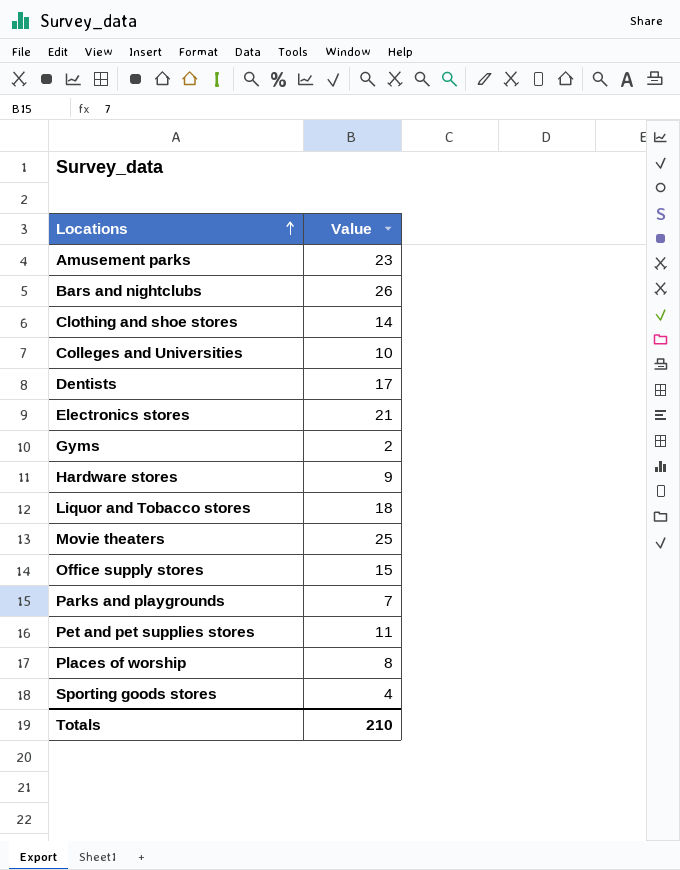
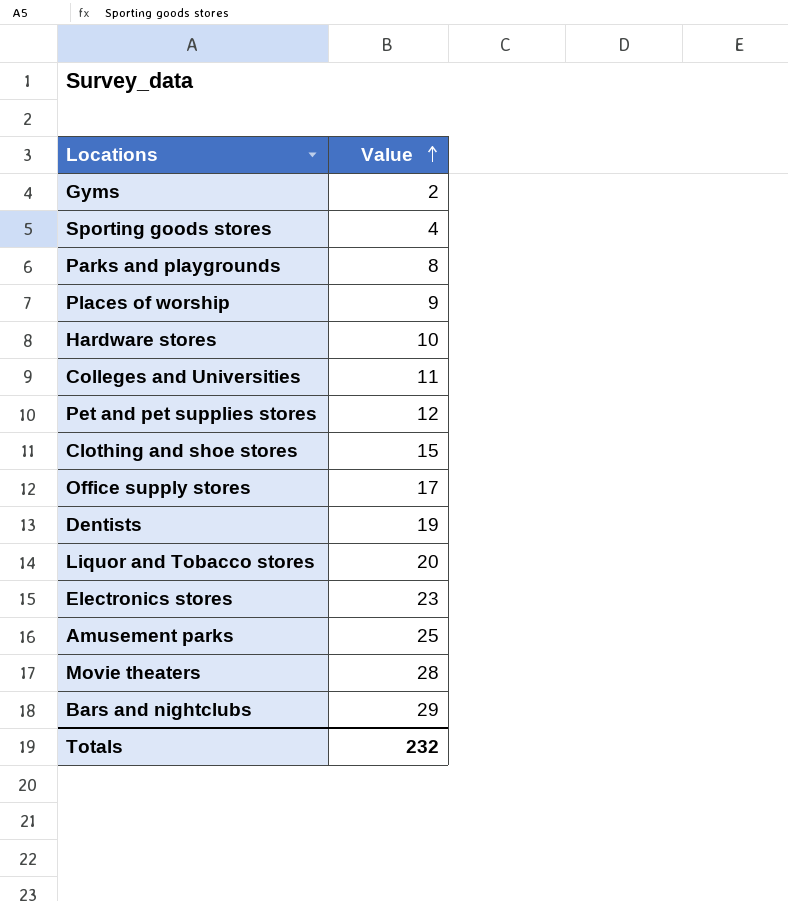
row order: Locations ascending -> Value ascending
Parks and playgrounds | Value: 7 -> 8
Places of worship | Value: 8 -> 9
Hardware stores | Value: 9 -> 10
Colleges and Universities | Value: 10 -> 11
Pet and pet supplies stores | Value: 11 -> 12
Clothing and shoe stores | Value: 14 -> 15
Office supply stores | Value: 15 -> 17
Dentists | Value: 17 -> 19
Liquor and Tobacco stores | Value: 18 -> 20
Electronics stores | Value: 21 -> 23
Amusement parks | Value: 23 -> 25
Movie theaters | Value: 25 -> 28
Bars and nightclubs | Value: 26 -> 29
Totals | Value: 210 -> 232

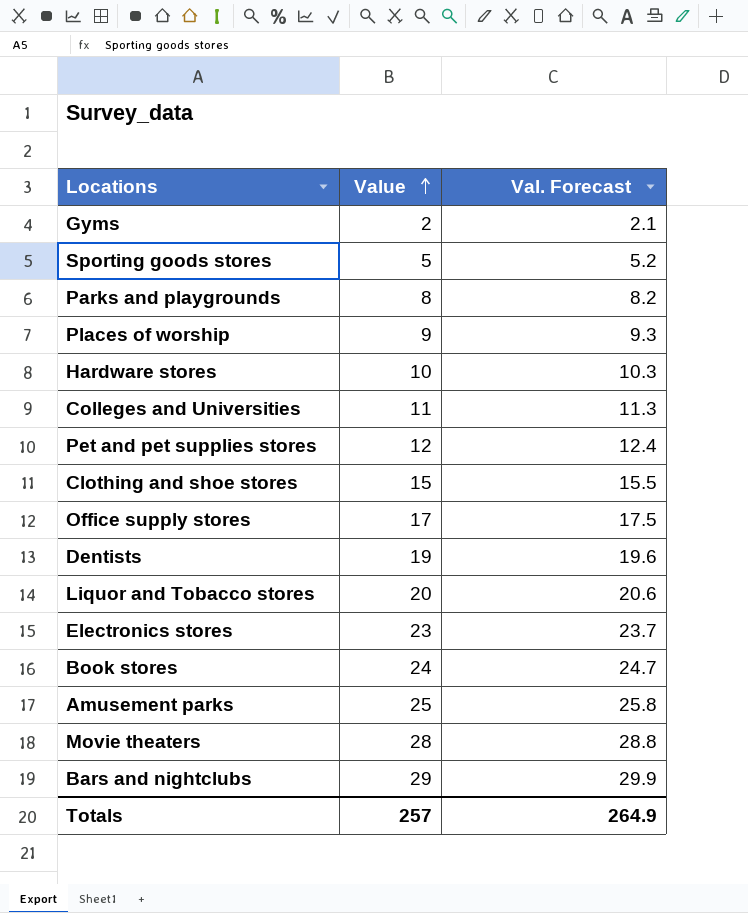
column Val. Forecast | formula: none -> [Value] * 1.03
Sporting goods stores | Value: 4 -> 5
row Book stores: none -> 24 | 24.7
Totals | Value: 232 -> 257

